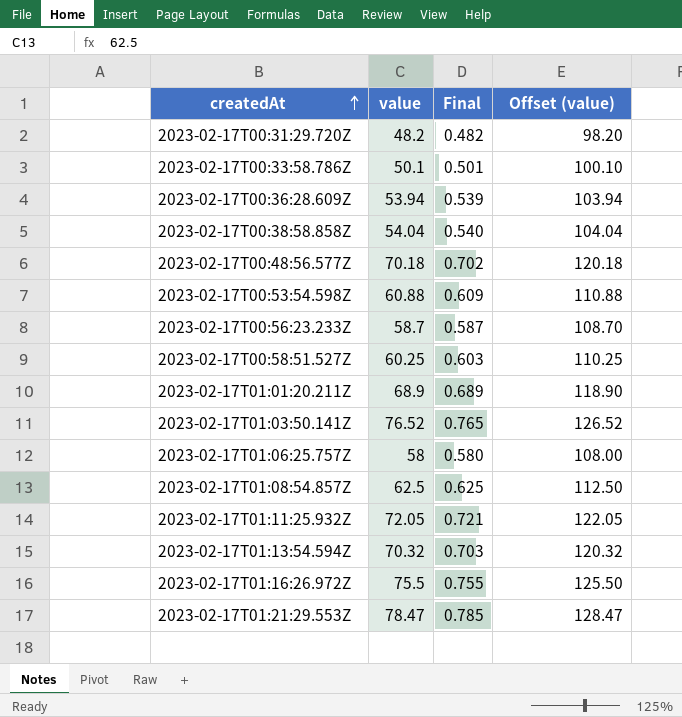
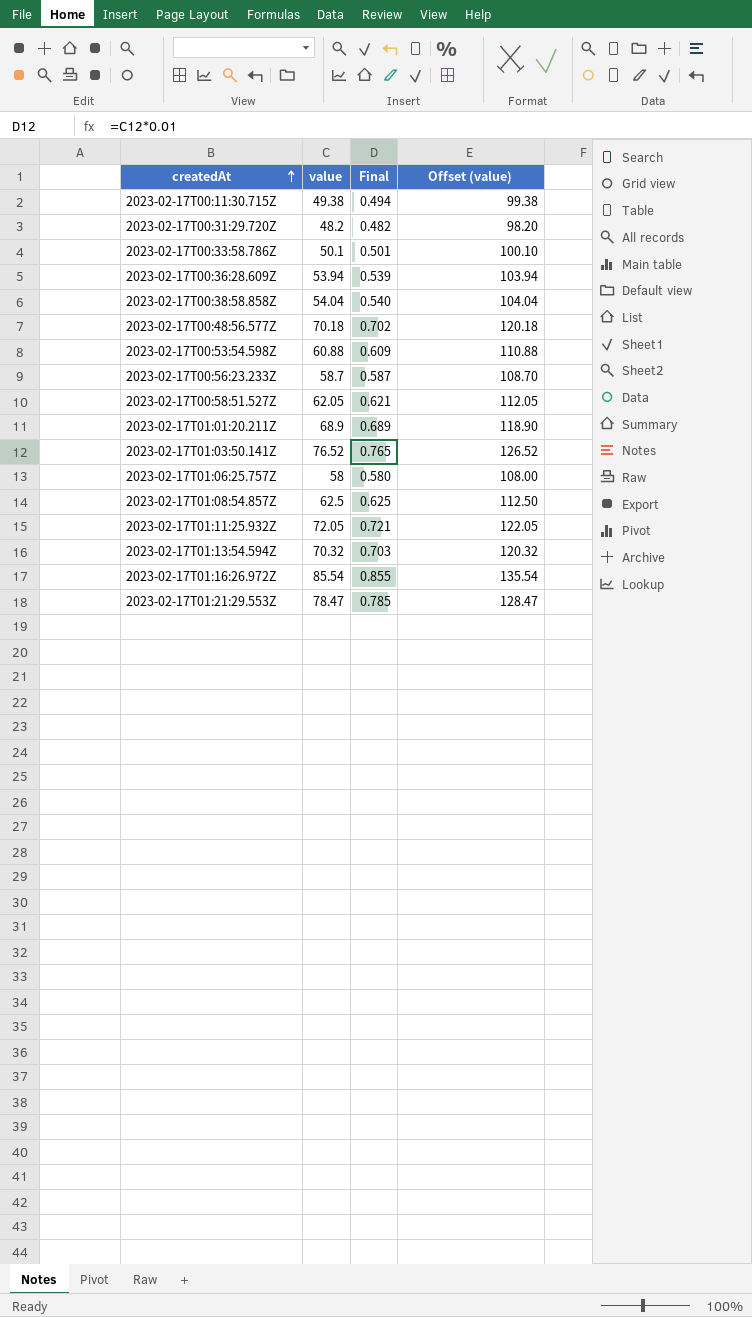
row 2023-02-17T00:11:30.715Z: none -> 49.38 | 0.494 | 99.38
2023-02-17T00:58:51.527Z | value: 60.25 -> 62.05
2023-02-17T00:58:51.527Z | Final: 0.603 -> 0.621
2023-02-17T00:58:51.527Z | Offset (value): 110.25 -> 112.05
2023-02-17T01:16:26.972Z | value: 75.5 -> 85.54
2023-02-17T01:16:26.972Z | Final: 0.755 -> 0.855
2023-02-17T01:16:26.972Z | Offset (value): 125.50 -> 135.54

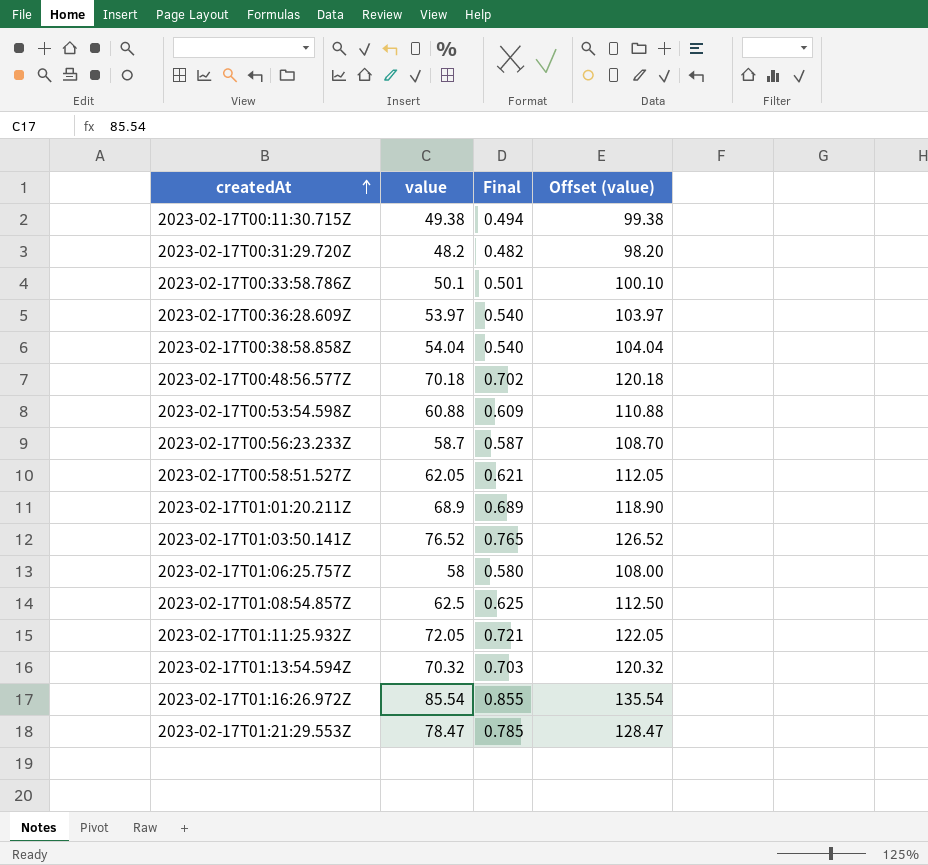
2023-02-17T00:36:28.609Z | value: 53.94 -> 53.97
2023-02-17T00:36:28.609Z | Final: 0.539 -> 0.540
2023-02-17T00:36:28.609Z | Offset (value): 103.94 -> 103.97

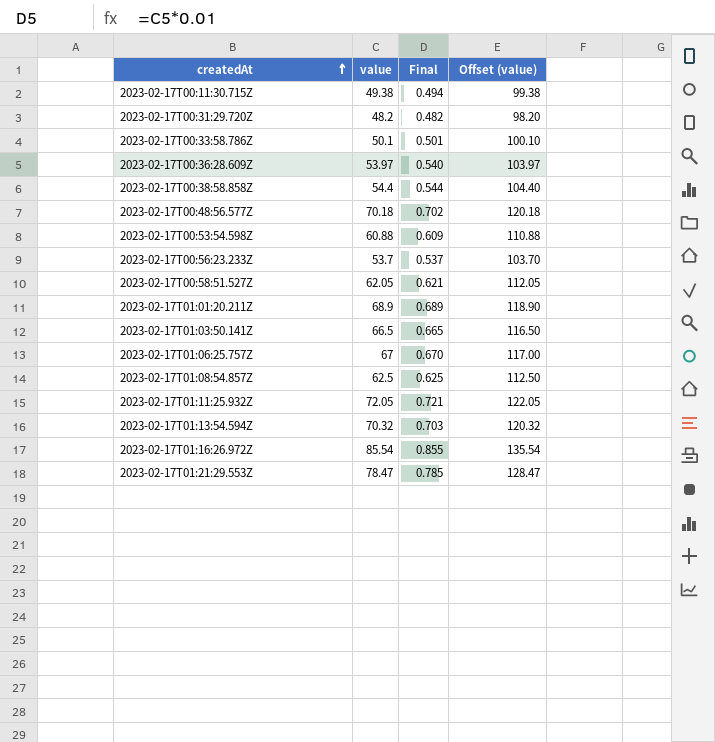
2023-02-17T00:38:58.858Z | value: 54.04 -> 54.4
2023-02-17T00:38:58.858Z | Final: 0.540 -> 0.544
2023-02-17T00:38:58.858Z | Offset (value): 104.04 -> 104.40
2023-02-17T00:56:23.233Z | value: 58.7 -> 53.7
2023-02-17T00:56:23.233Z | Final: 0.587 -> 0.537
2023-02-17T00:56:23.233Z | Offset (value): 108.70 -> 103.70
2023-02-17T01:03:50.141Z | value: 76.52 -> 66.5
2023-02-17T01:03:50.141Z | Final: 0.765 -> 0.665
2023-02-17T01:03:50.141Z | Offset (value): 126.52 -> 116.50
2023-02-17T01:06:25.757Z | value: 58 -> 67
2023-02-17T01:06:25.757Z | Final: 0.580 -> 0.670
2023-02-17T01:06:25.757Z | Offset (value): 108.00 -> 117.00

